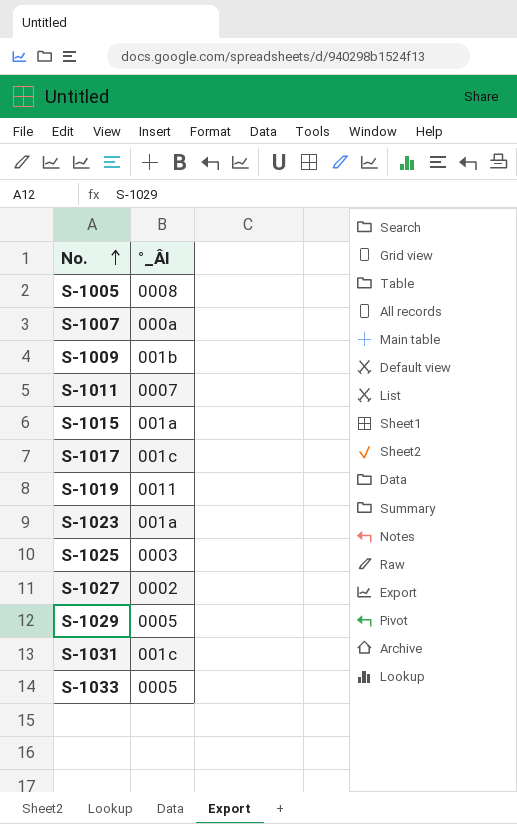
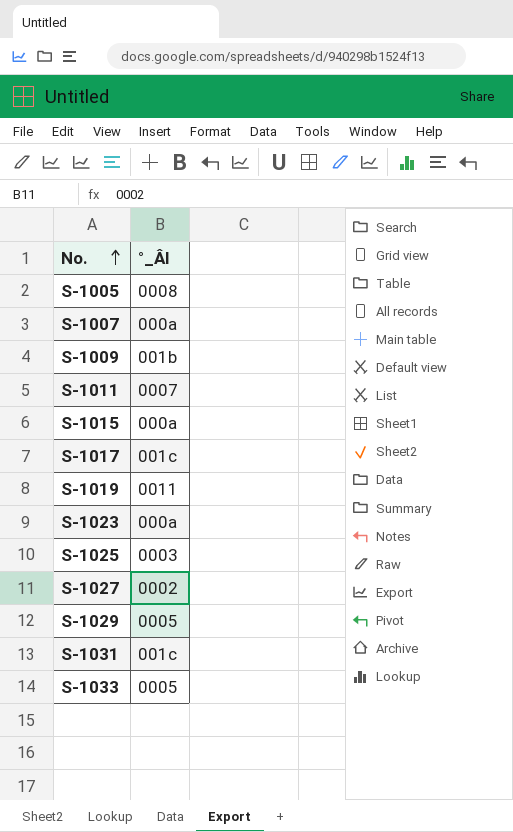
S-1015 | °_ÂI: 001a -> 000a
S-1023 | °_ÂI: 001a -> 000a

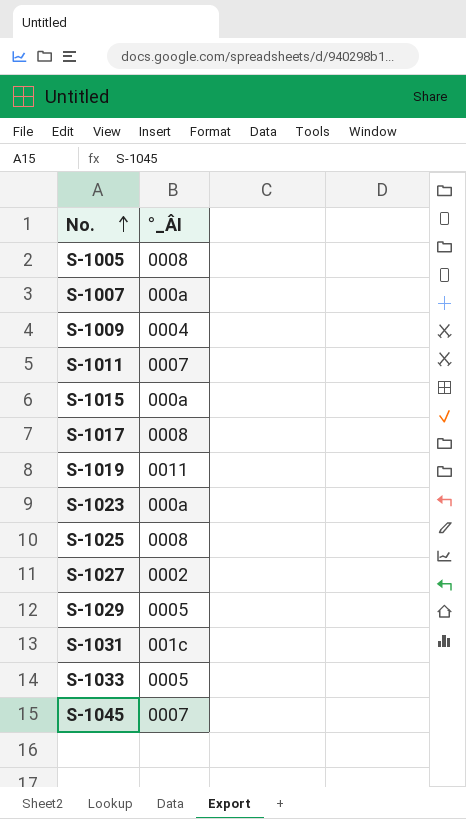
S-1009 | °_ÂI: 001b -> 0004
S-1017 | °_ÂI: 001c -> 0008
S-1025 | °_ÂI: 0003 -> 0008
row S-1045: none -> 0007

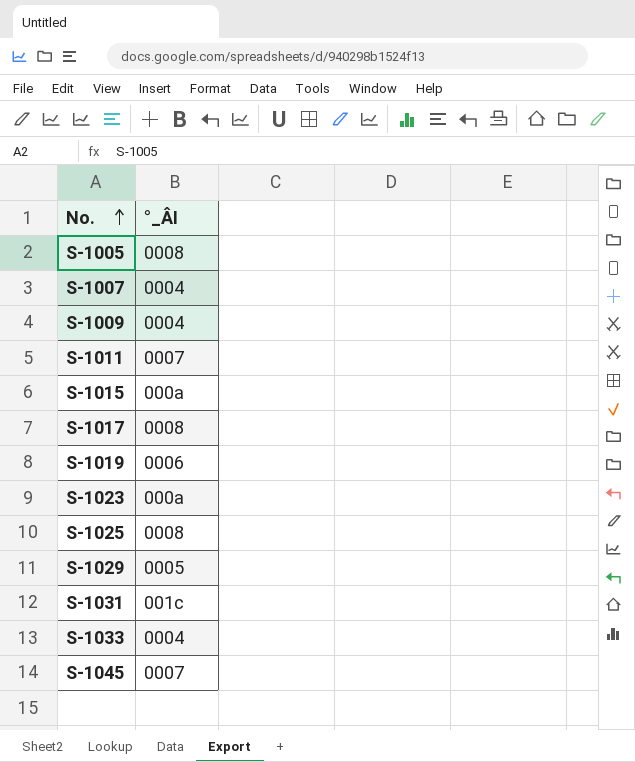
row S-1027: 0002 -> none
S-1007 | °_ÂI: 000a -> 0004
S-1019 | °_ÂI: 0011 -> 0006
S-1033 | °_ÂI: 0005 -> 0004

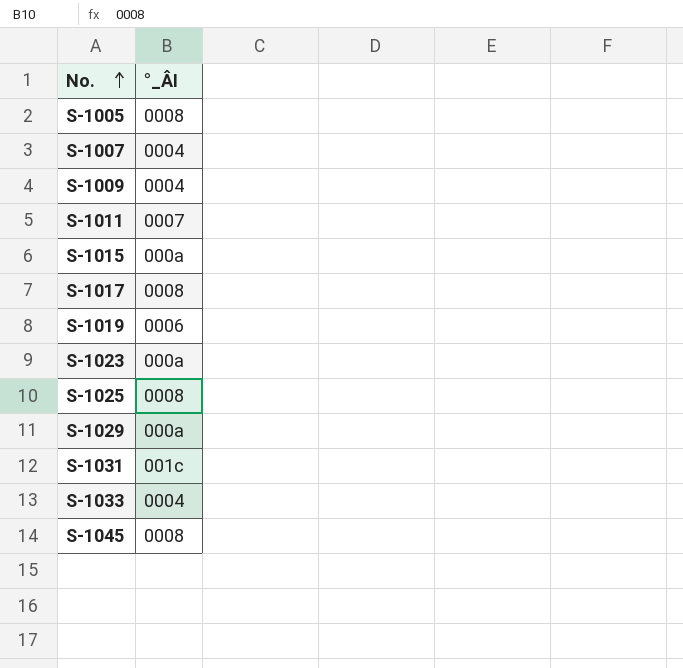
S-1029 | °_ÂI: 0005 -> 000a
S-1045 | °_ÂI: 0007 -> 0008

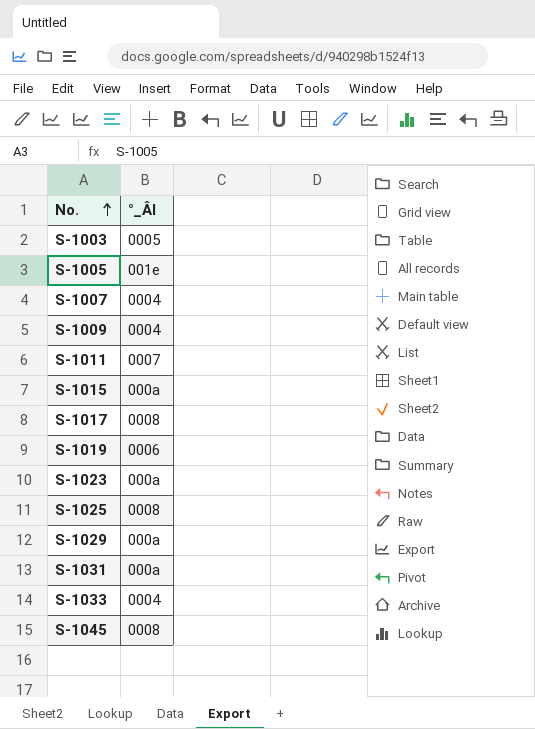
row S-1003: none -> 0005
S-1005 | °_ÂI: 0008 -> 001e
S-1031 | °_ÂI: 001c -> 000a

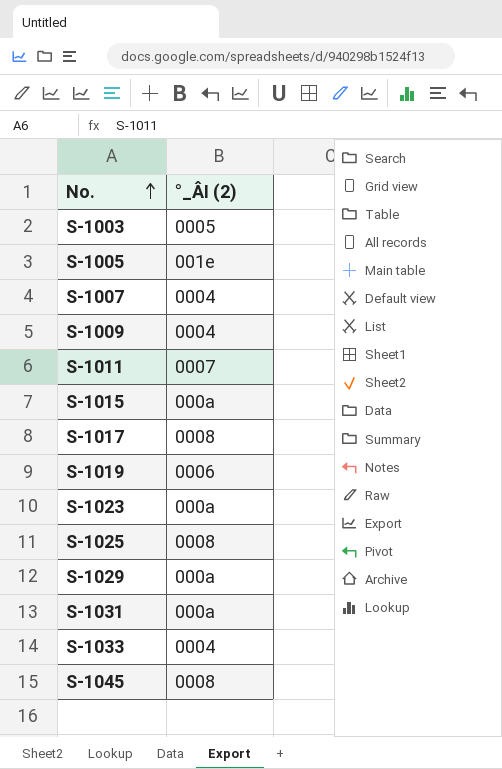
column name: °_ÂI -> °_ÂI (2)

